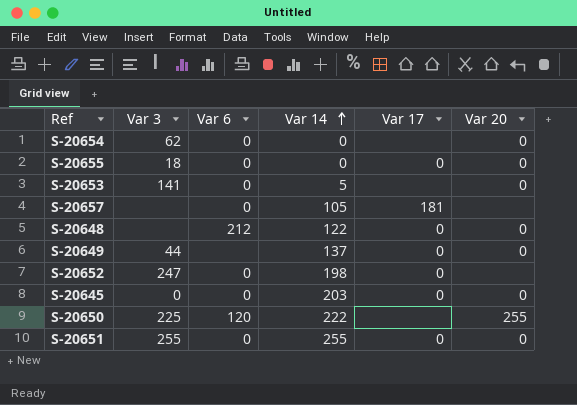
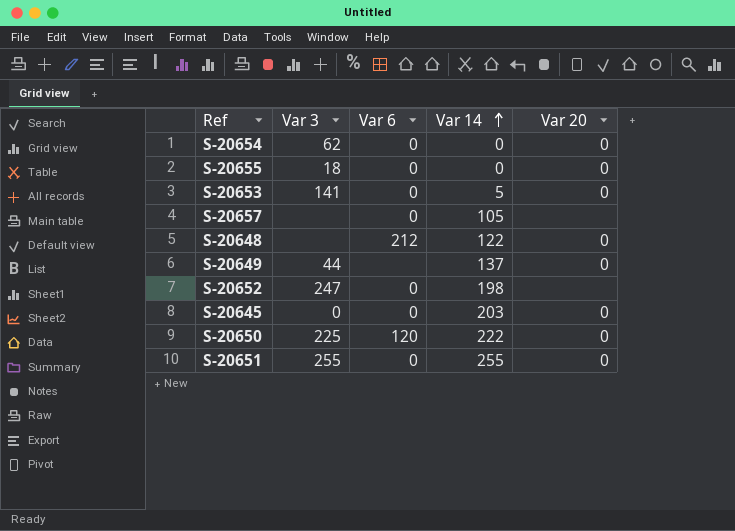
column Var 17 | position: 5 -> none
S-20650 | Var 20: 255 -> 0

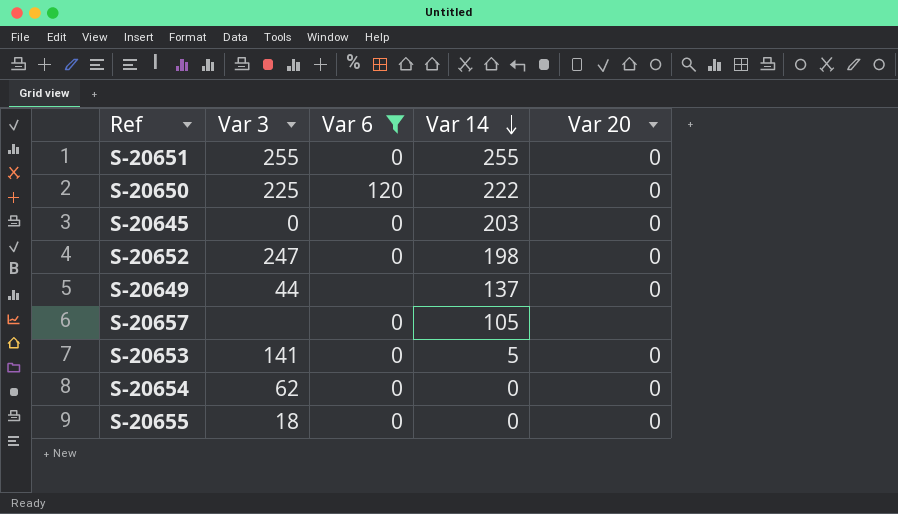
filter: none -> Var 6 != 212
row order: Var 14 ascending -> Var 14 descending
S-20652 | Var 20: none -> 0

